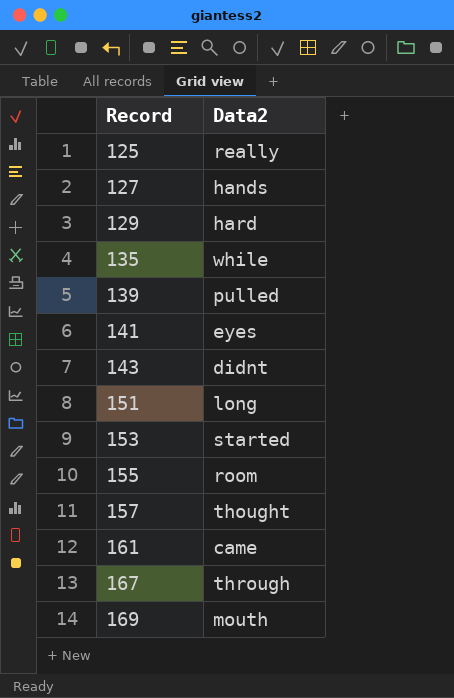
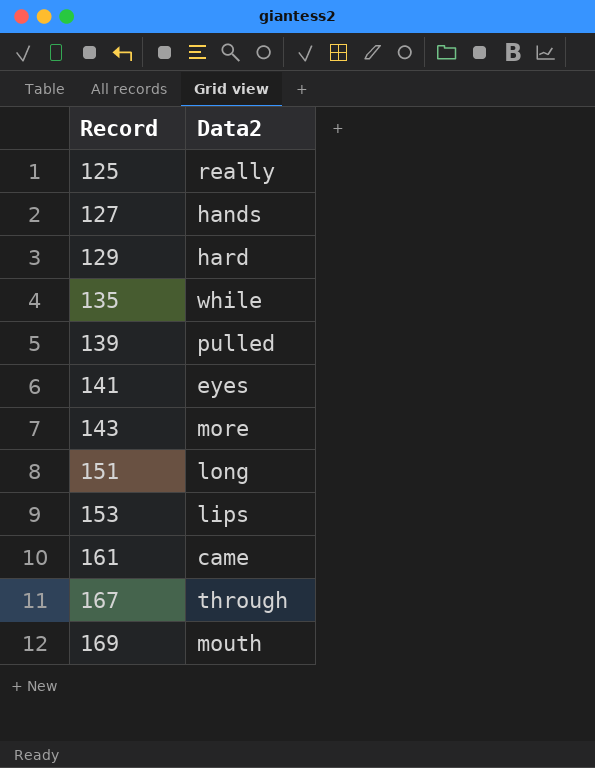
row 155: room -> none
row 157: thought -> none
143 | Data2: didnt -> more
153 | Data2: started -> lips

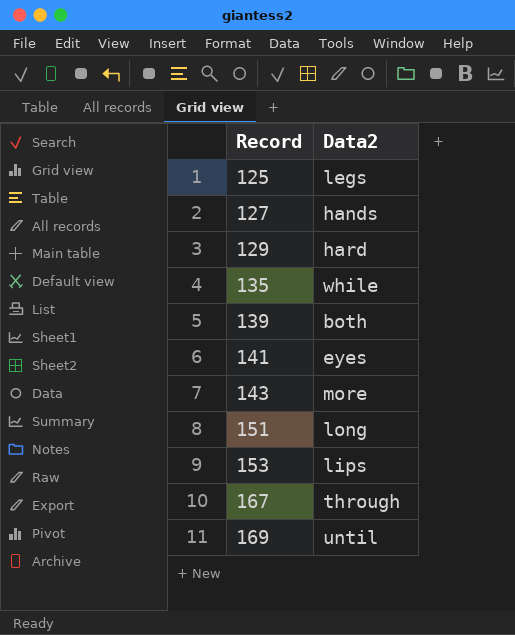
row 161: came -> none
125 | Data2: really -> legs
139 | Data2: pulled -> both
169 | Data2: mouth -> until

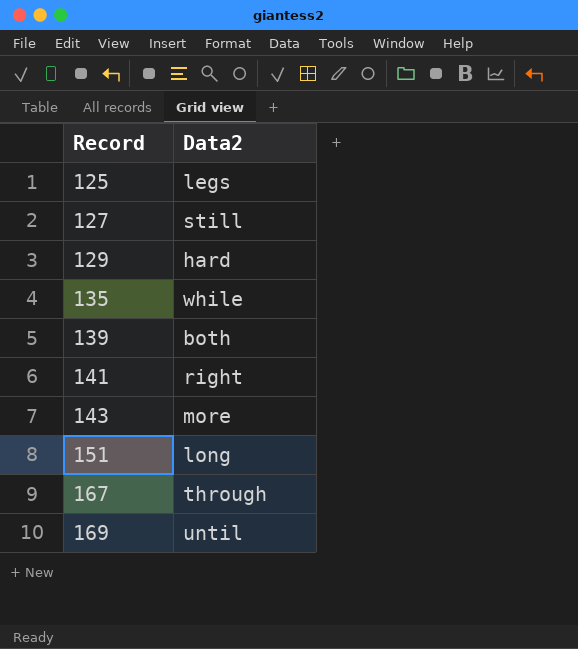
row 153: lips -> none
127 | Data2: hands -> still
141 | Data2: eyes -> right

